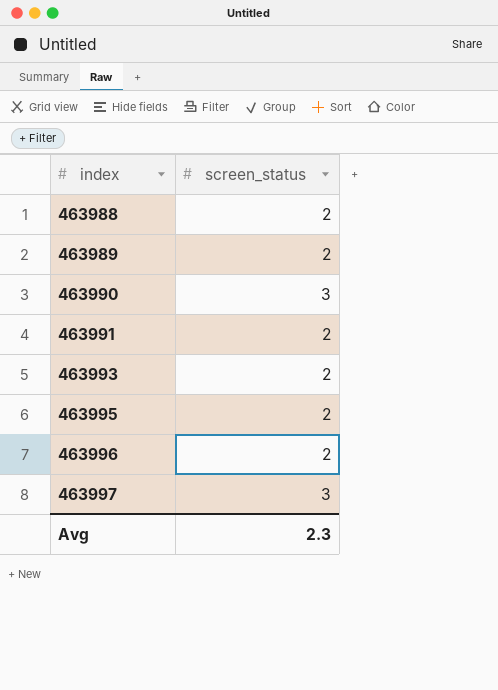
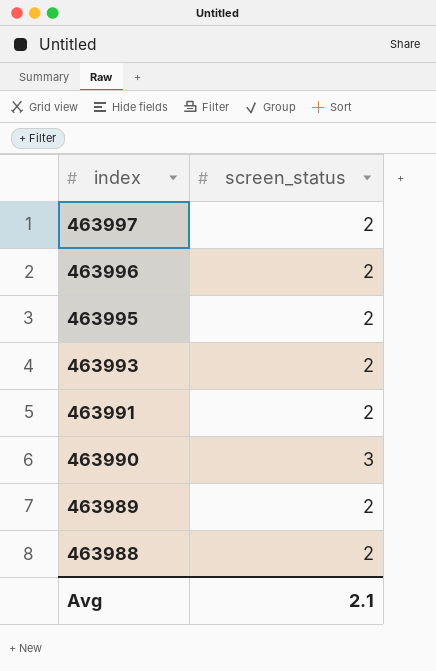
row order: index ascending -> index descending
463997 | screen_status: 3 -> 2
Avg | screen_status: 2.3 -> 2.1

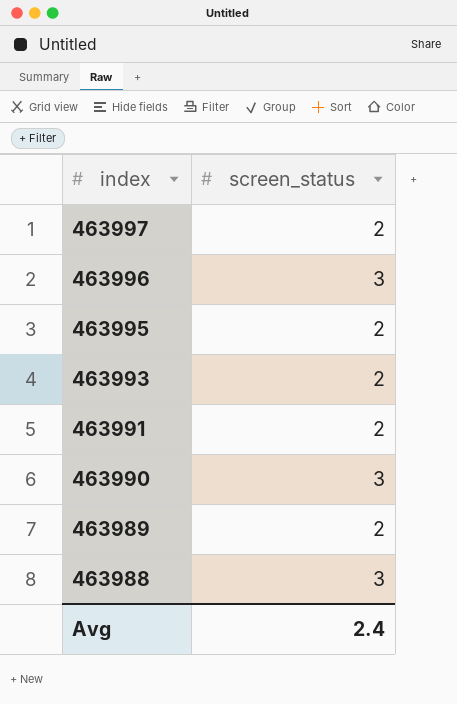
463996 | screen_status: 2 -> 3
463988 | screen_status: 2 -> 3
Avg | screen_status: 2.1 -> 2.4

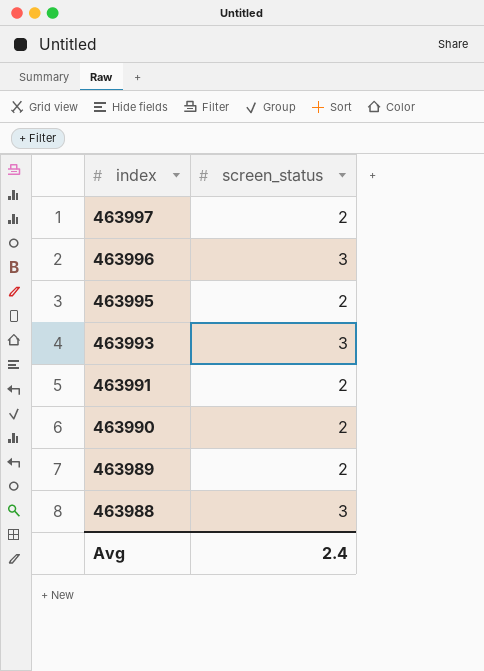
463993 | screen_status: 2 -> 3
463990 | screen_status: 3 -> 2

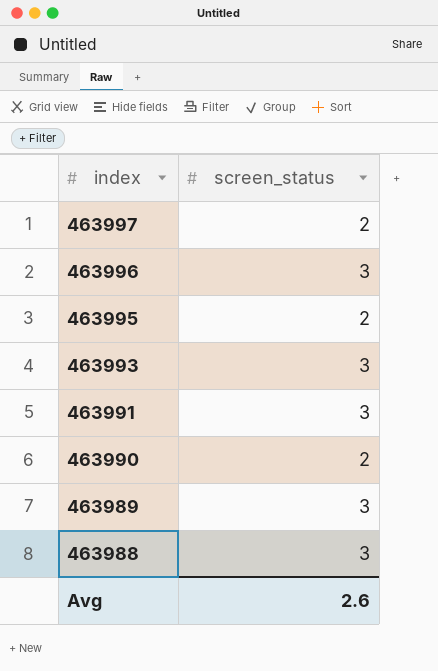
463991 | screen_status: 2 -> 3
463989 | screen_status: 2 -> 3
Avg | screen_status: 2.4 -> 2.6

